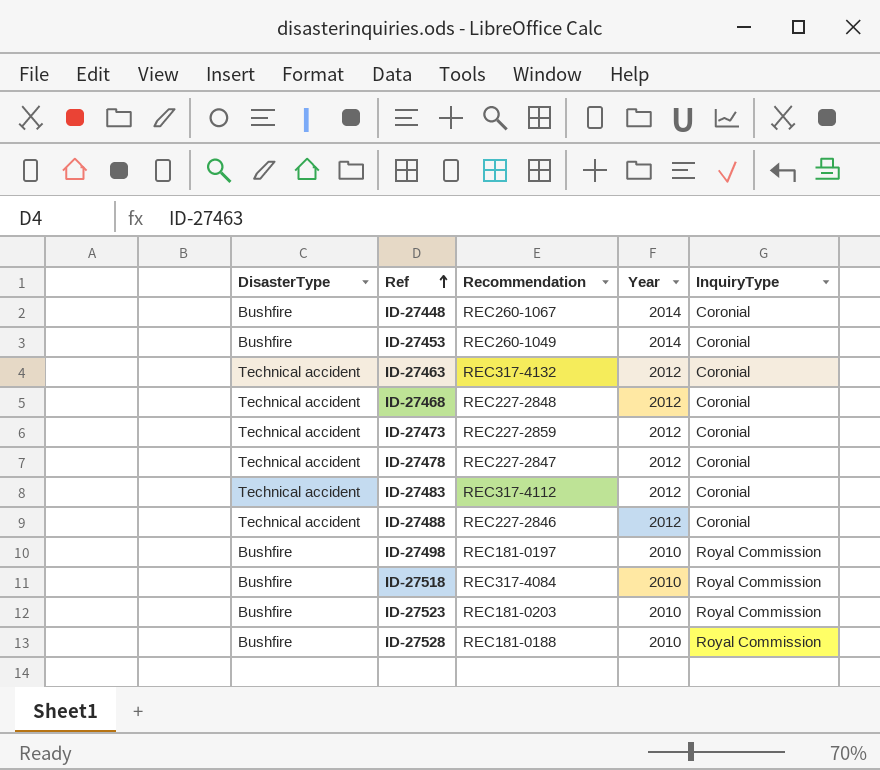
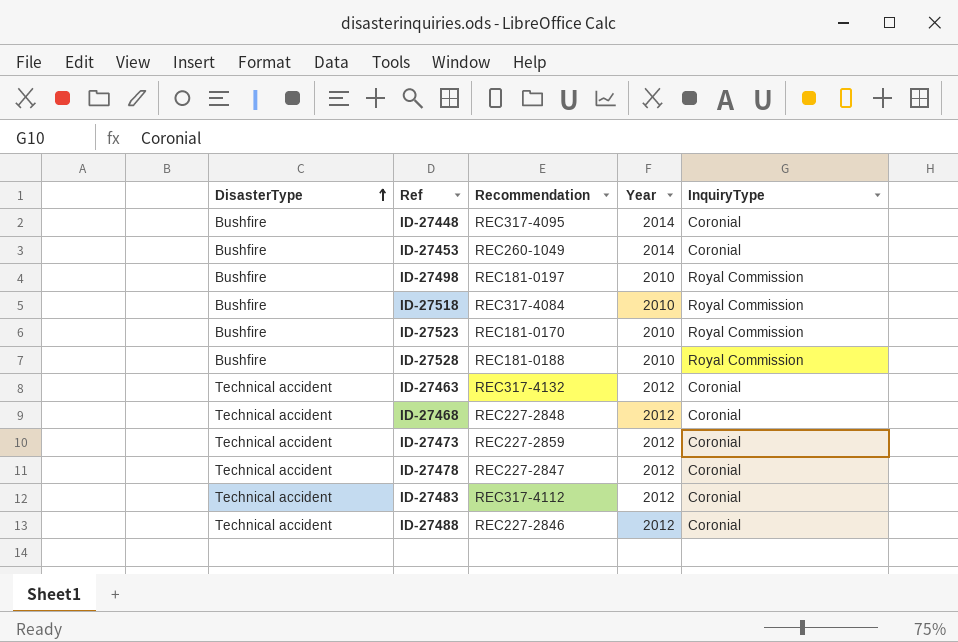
row order: Ref ascending -> DisasterType ascending
ID-27448 | Recommendation: REC260-1067 -> REC317-4095
ID-27523 | Recommendation: REC181-0203 -> REC181-0170

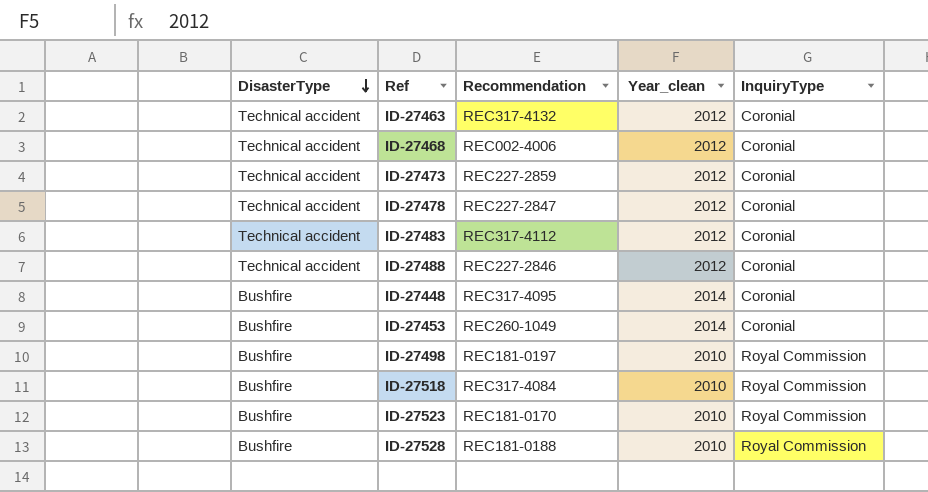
row order: DisasterType ascending -> DisasterType descending
column name: Year -> Year_clean
ID-27468 | Recommendation: REC227-2848 -> REC002-4006

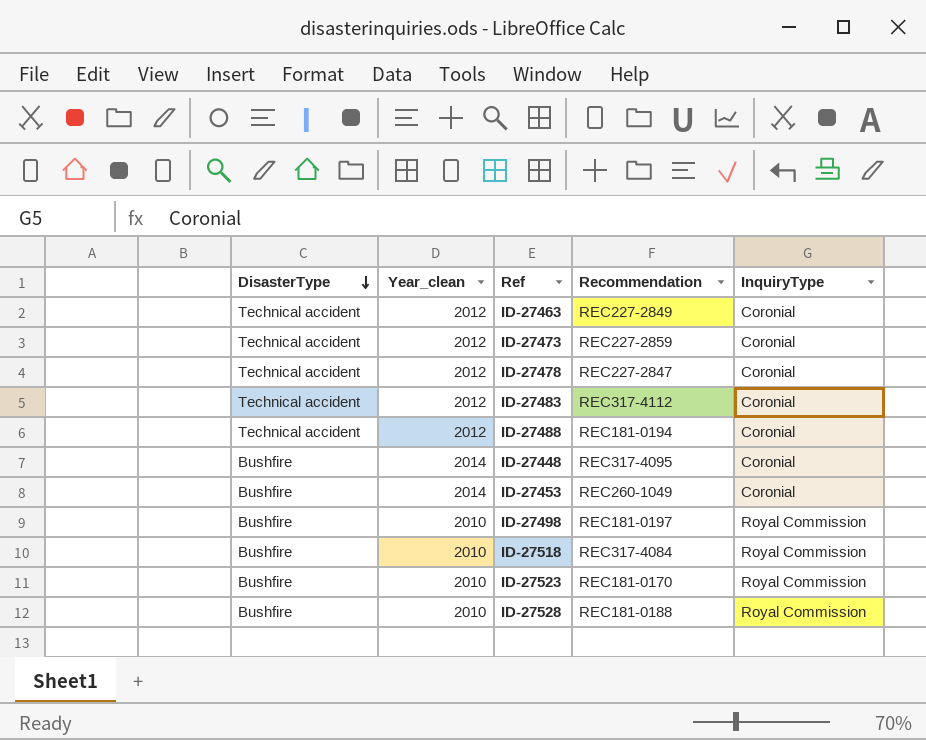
column Year_clean | position: 4 -> 2
row ID-27468: Technical accident | REC002-4006 | 2012 | Coronial -> none
ID-27463 | Recommendation: REC317-4132 -> REC227-2849
ID-27488 | Recommendation: REC227-2846 -> REC181-0194

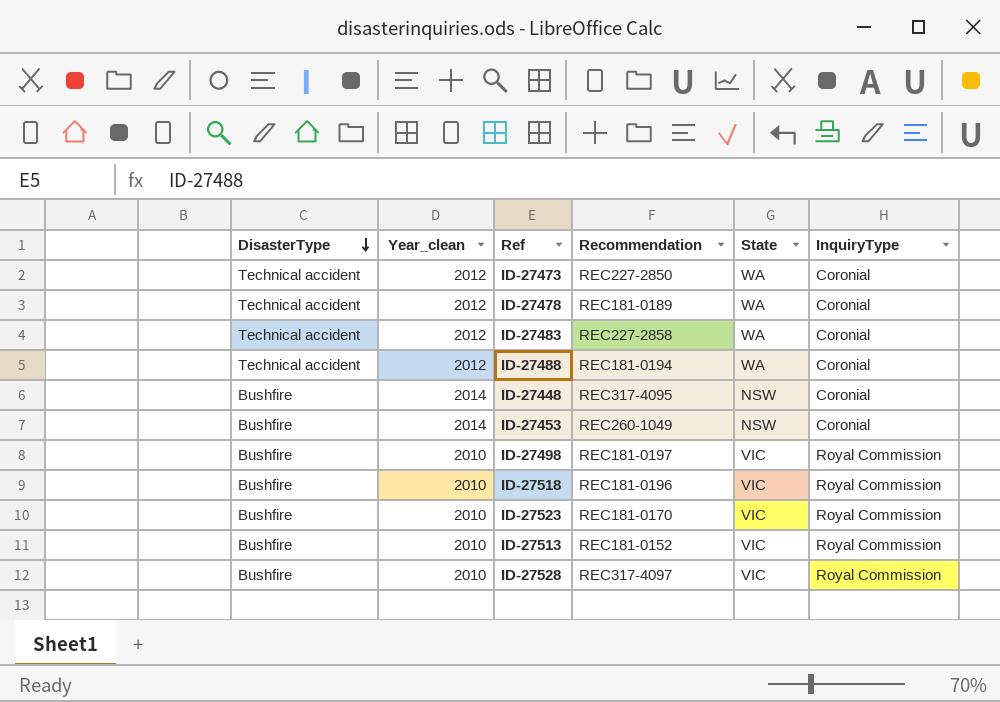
column State | position: none -> 5
row ID-27463: Technical accident | 2012 | REC227-2849 | Coronial -> none
ID-27473 | Recommendation: REC227-2859 -> REC227-2850
ID-27478 | Recommendation: REC227-2847 -> REC181-0189
ID-27483 | Recommendation: REC317-4112 -> REC227-2858
ID-27518 | Recommendation: REC317-4084 -> REC181-0196
row ID-27513: none -> Bushfire | 2010 | REC181-0152 | VIC | Royal Commission
ID-27528 | Recommendation: REC181-0188 -> REC317-4097

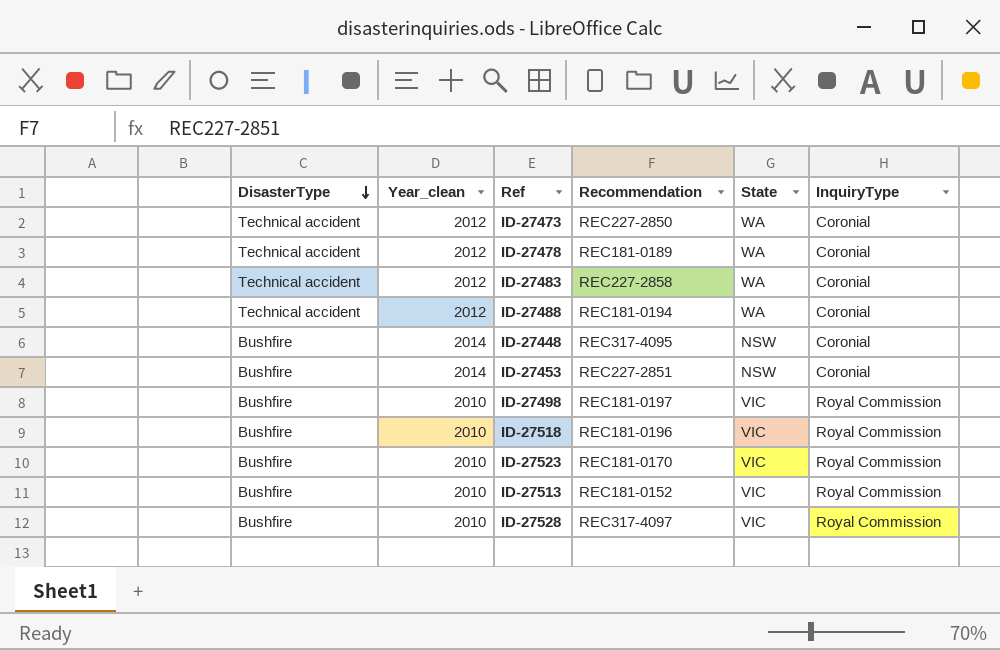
ID-27453 | Recommendation: REC260-1049 -> REC227-2851

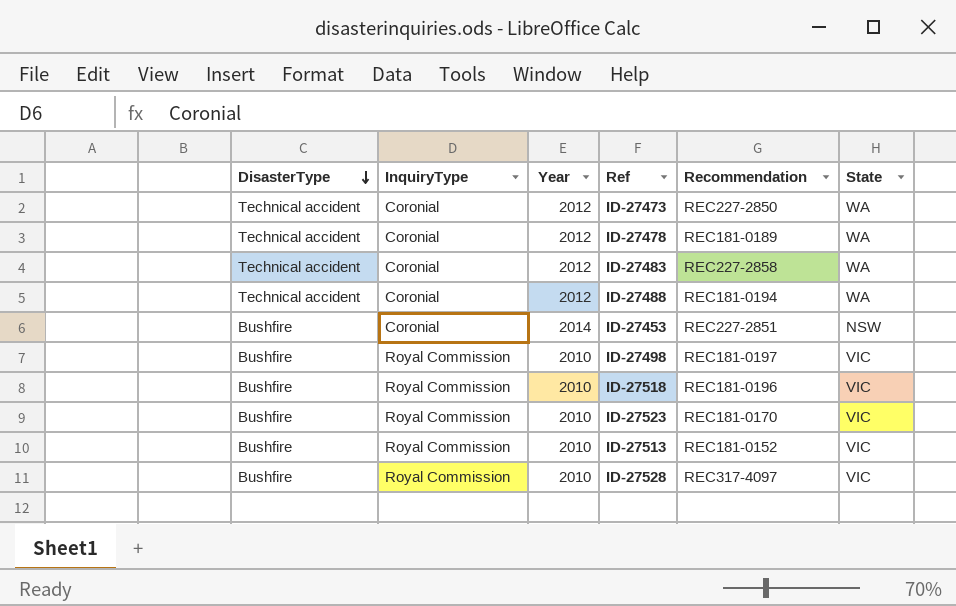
column InquiryType | position: 6 -> 2
column name: Year_clean -> Year
row ID-27448: Bushfire | 2014 | REC317-4095 | NSW | Coronial -> none

